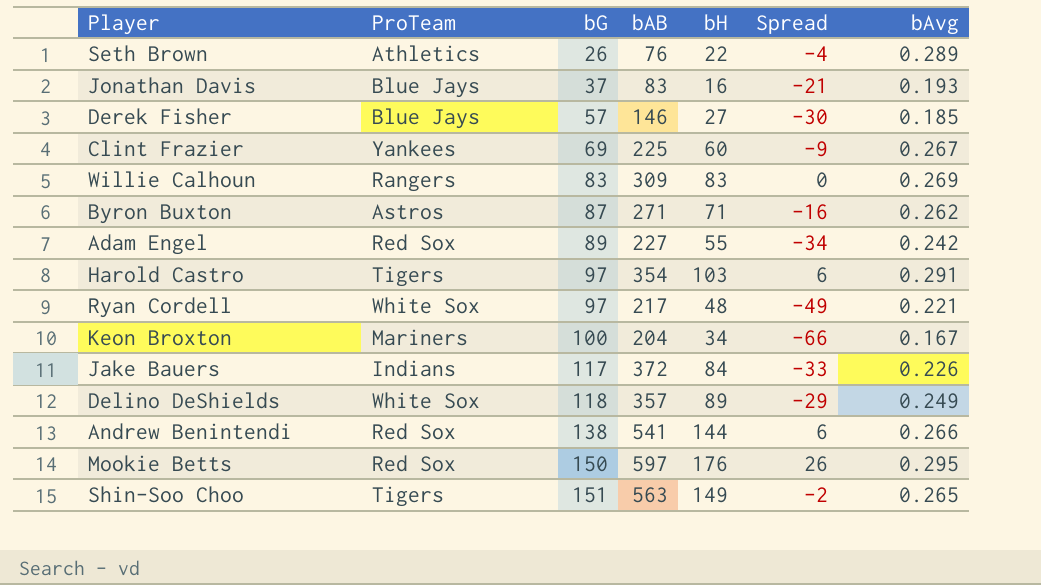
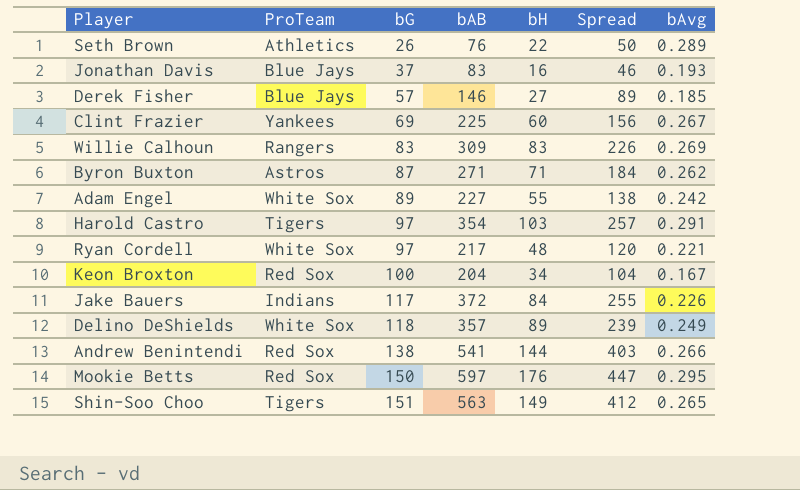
column Spread | formula: [bH] - [bG] -> [bAB] - [bG]
Adam Engel | ProTeam: Red Sox -> White Sox
Keon Broxton | ProTeam: Mariners -> Red Sox

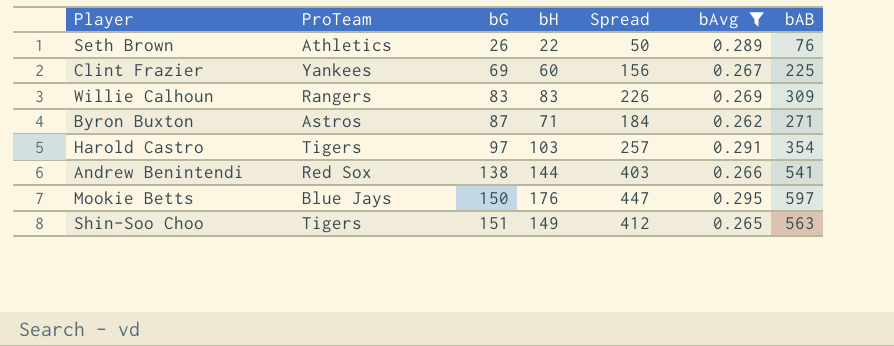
filter: none -> bAvg >= 0.262
column bAB | position: 4 -> 7
Mookie Betts | ProTeam: Red Sox -> Blue Jays

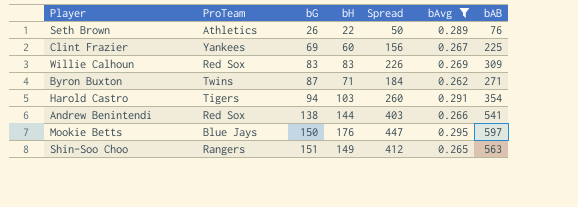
Willie Calhoun | ProTeam: Rangers -> Red Sox
Byron Buxton | ProTeam: Astros -> Twins
Harold Castro | bG: 97 -> 94
Harold Castro | Spread: 257 -> 260
Shin-Soo Choo | ProTeam: Tigers -> Rangers

